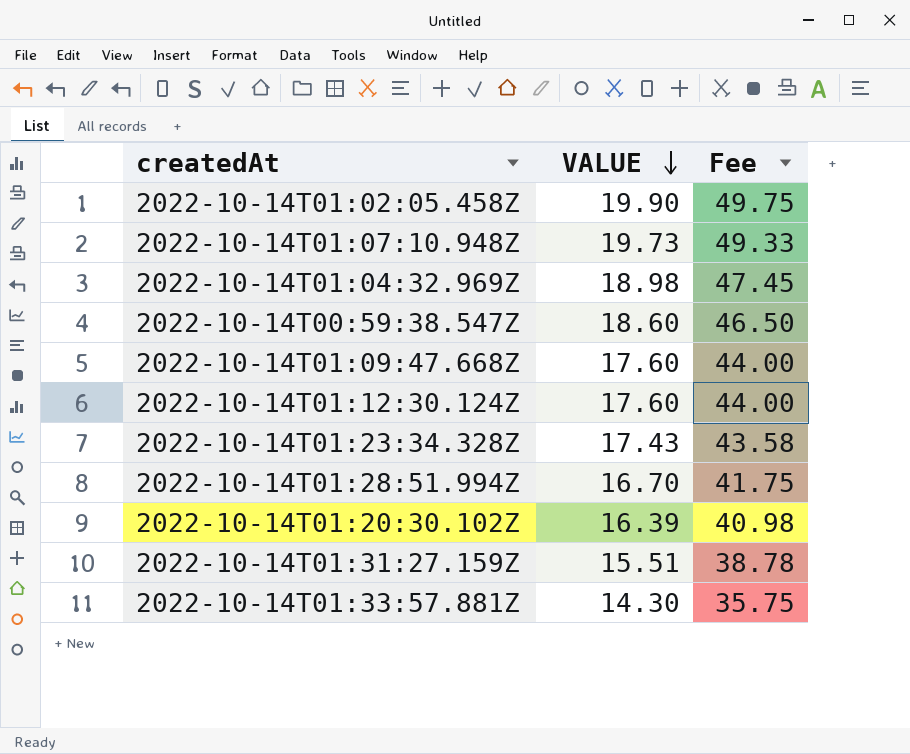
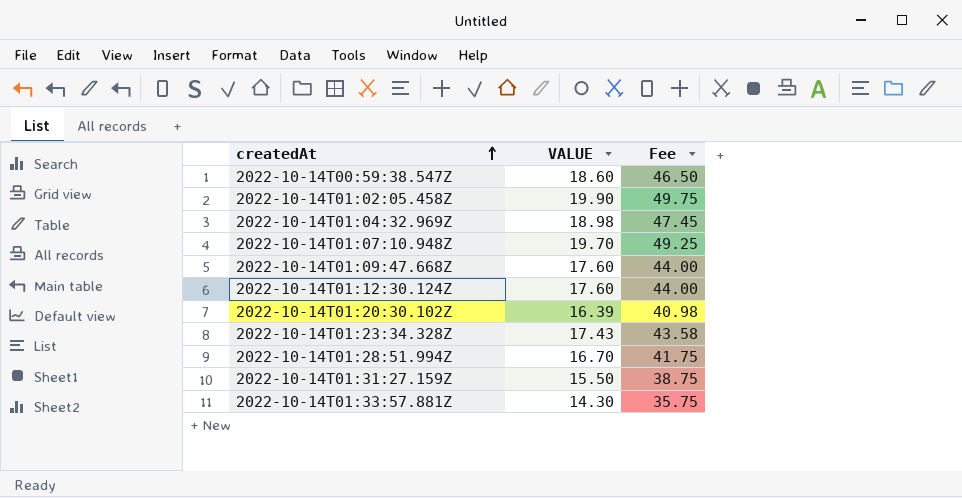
row order: VALUE descending -> createdAt ascending
2022-10-14T01:07:10.948Z | VALUE: 19.73 -> 19.70
2022-10-14T01:07:10.948Z | Fee: 49.33 -> 49.25
2022-10-14T01:31:27.159Z | VALUE: 15.51 -> 15.50
2022-10-14T01:31:27.159Z | Fee: 38.78 -> 38.75

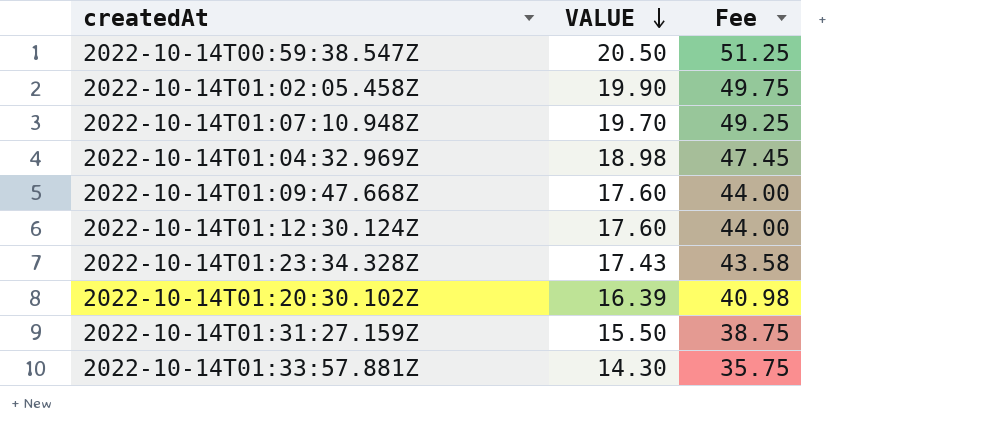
row order: createdAt ascending -> VALUE descending
row 2022-10-14T01:28:51.994Z: 16.70 | 41.75 -> none
2022-10-14T00:59:38.547Z | VALUE: 18.60 -> 20.50
2022-10-14T00:59:38.547Z | Fee: 46.50 -> 51.25

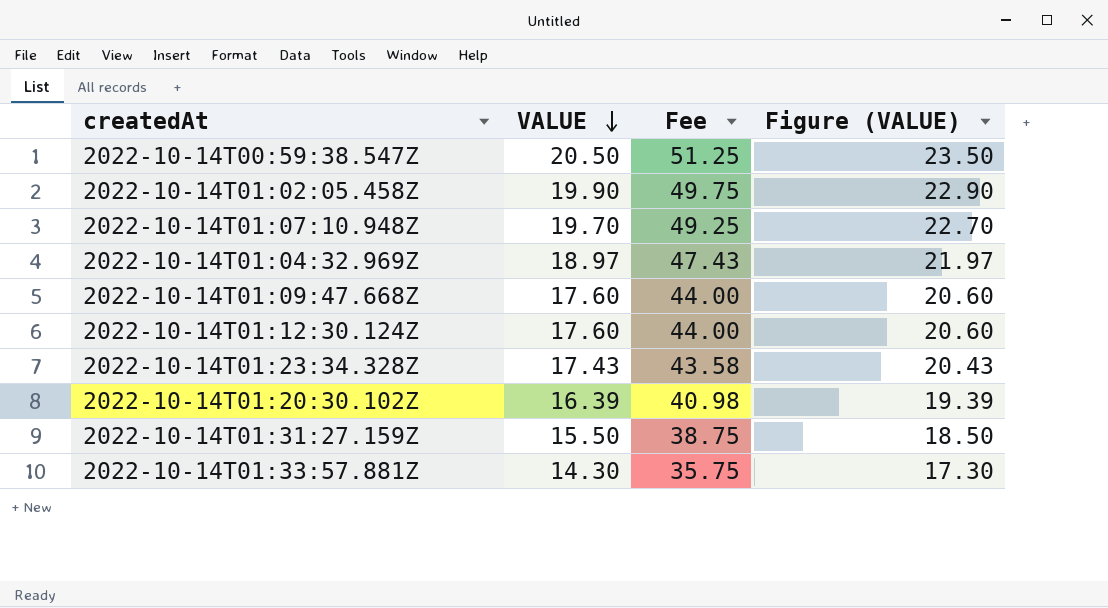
column Figure (VALUE) | formula: none -> [VALUE] + 3
2022-10-14T01:04:32.969Z | VALUE: 18.98 -> 18.97
2022-10-14T01:04:32.969Z | Fee: 47.45 -> 47.43

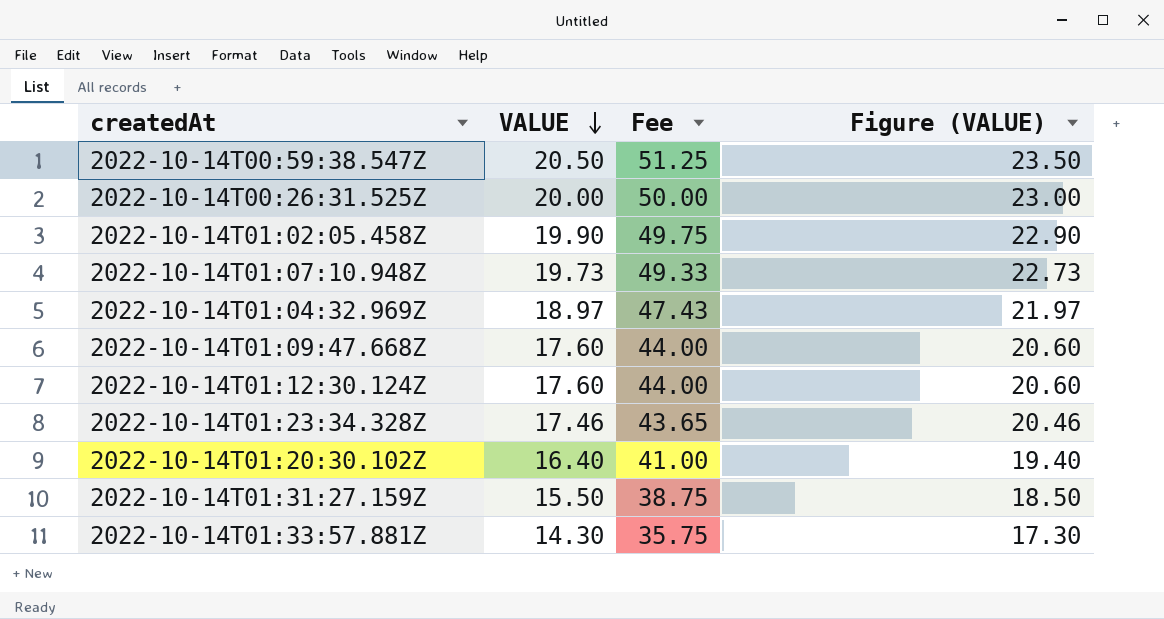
row 2022-10-14T00:26:31.525Z: none -> 20.00 | 50.00 | 23.00
2022-10-14T01:07:10.948Z | VALUE: 19.70 -> 19.73
2022-10-14T01:07:10.948Z | Fee: 49.25 -> 49.33
2022-10-14T01:07:10.948Z | Figure (VALUE): 22.70 -> 22.73
2022-10-14T01:23:34.328Z | VALUE: 17.43 -> 17.46
2022-10-14T01:23:34.328Z | Fee: 43.58 -> 43.65
2022-10-14T01:23:34.328Z | Figure (VALUE): 20.43 -> 20.46
2022-10-14T01:20:30.102Z | VALUE: 16.39 -> 16.40
2022-10-14T01:20:30.102Z | Fee: 40.98 -> 41.00
2022-10-14T01:20:30.102Z | Figure (VALUE): 19.39 -> 19.40

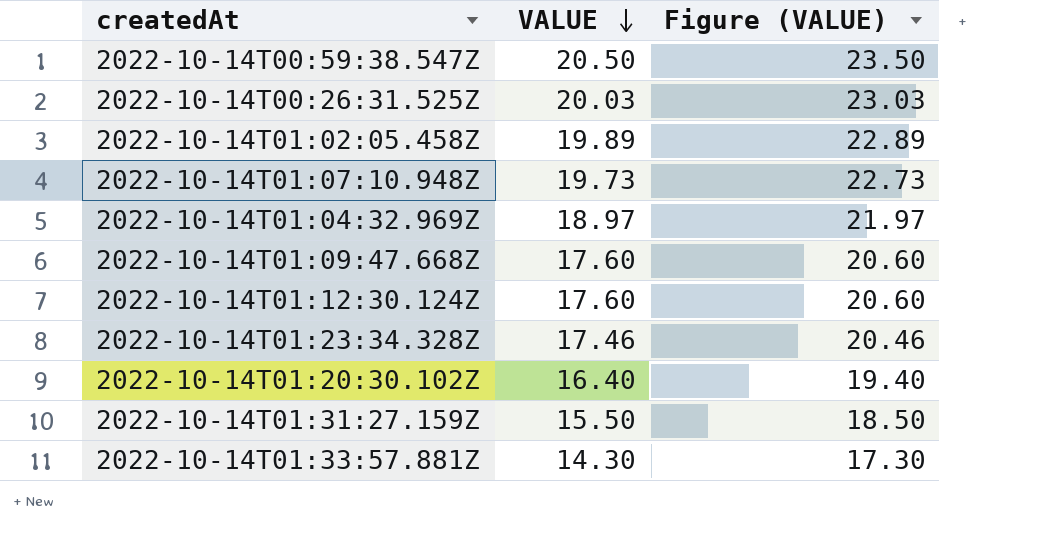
column Fee | formula: [VALUE] * 2.5 -> none
2022-10-14T00:26:31.525Z | VALUE: 20.00 -> 20.03
2022-10-14T00:26:31.525Z | Figure (VALUE): 23.00 -> 23.03
2022-10-14T01:02:05.458Z | VALUE: 19.90 -> 19.89
2022-10-14T01:02:05.458Z | Figure (VALUE): 22.90 -> 22.89

